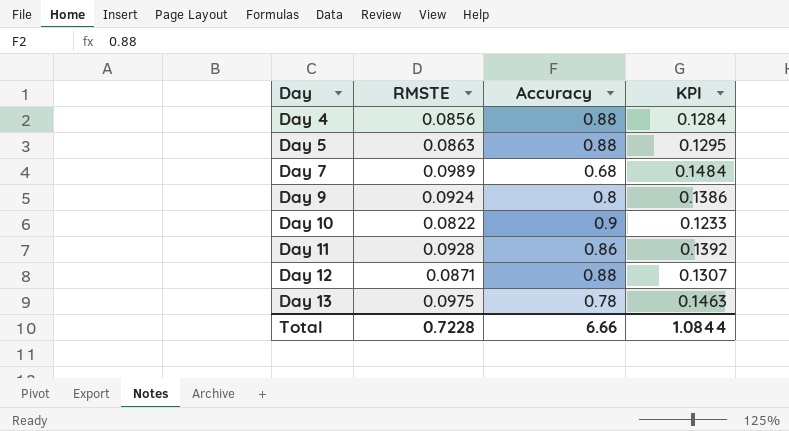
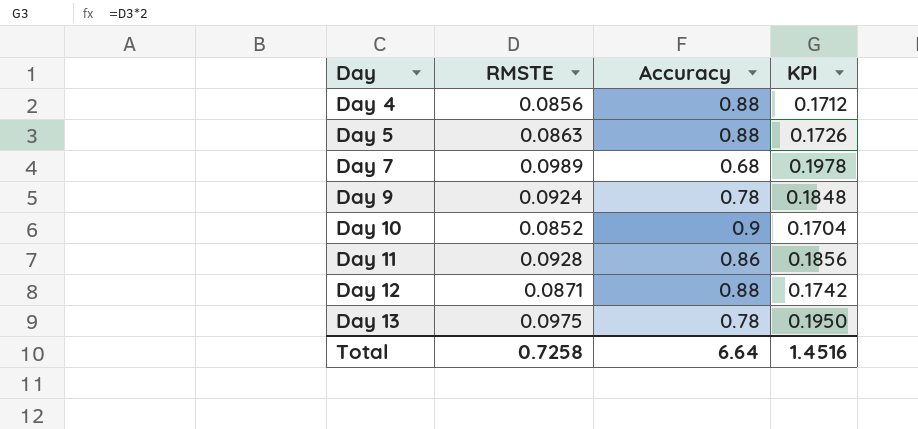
column KPI | formula: [RMSTE] * 1.5 -> [RMSTE] * 2
Day 9 | Accuracy: 0.8 -> 0.78
Day 10 | RMSTE: 0.0822 -> 0.0852
Total | RMSTE: 0.7228 -> 0.7258
Total | Accuracy: 6.66 -> 6.64
Total | KPI: 1.0844 -> 1.4516

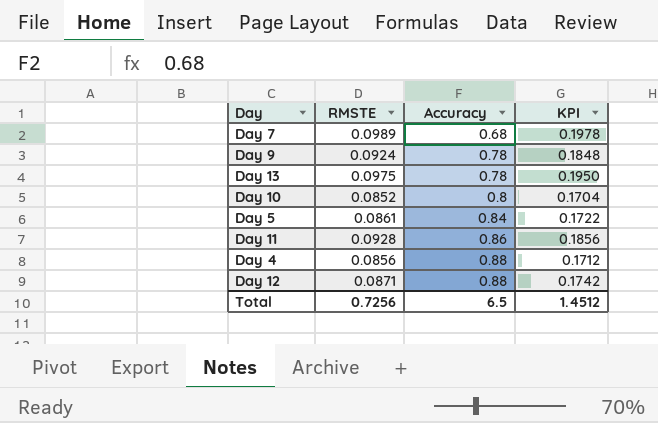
row order: Day ascending -> Accuracy ascending
Day 10 | Accuracy: 0.9 -> 0.8
Day 5 | RMSTE: 0.0863 -> 0.0861
Day 5 | Accuracy: 0.88 -> 0.84
Day 5 | KPI: 0.1726 -> 0.1722
Total | RMSTE: 0.7258 -> 0.7256
Total | Accuracy: 6.64 -> 6.5
Total | KPI: 1.4516 -> 1.4512

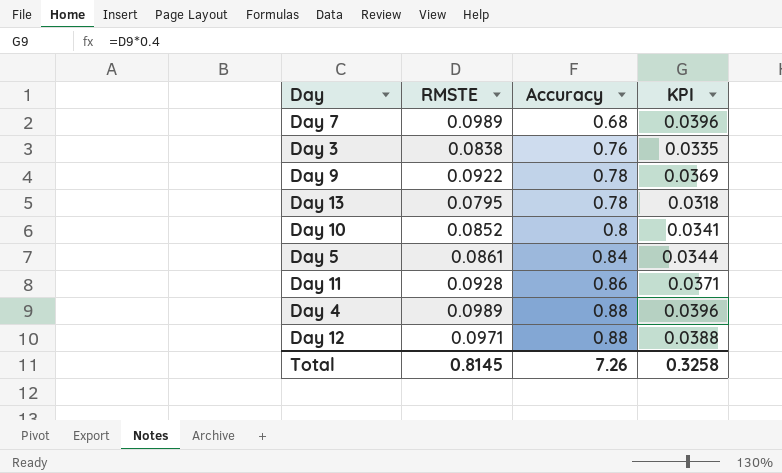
column KPI | formula: [RMSTE] * 2 -> [RMSTE] * 0.4
row Day 3: none -> 0.0838 | 0.76 | 0.0335
Day 9 | RMSTE: 0.0924 -> 0.0922
Day 13 | RMSTE: 0.0975 -> 0.0795
Day 4 | RMSTE: 0.0856 -> 0.0989
Day 12 | RMSTE: 0.0871 -> 0.0971
Total | RMSTE: 0.7256 -> 0.8145
Total | Accuracy: 6.5 -> 7.26
Total | KPI: 1.4512 -> 0.3258

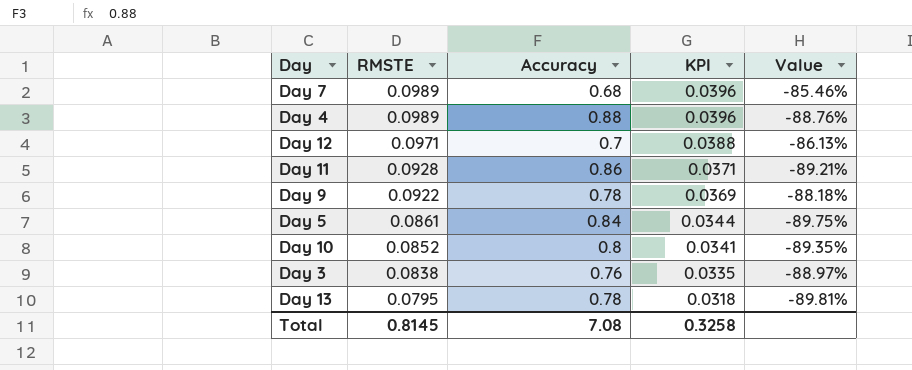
row order: Accuracy ascending -> RMSTE descending
column Value | formula: none -> ([RMSTE] - [Accuracy]) / [Accuracy]
Day 12 | Accuracy: 0.88 -> 0.7
Total | Accuracy: 7.26 -> 7.08

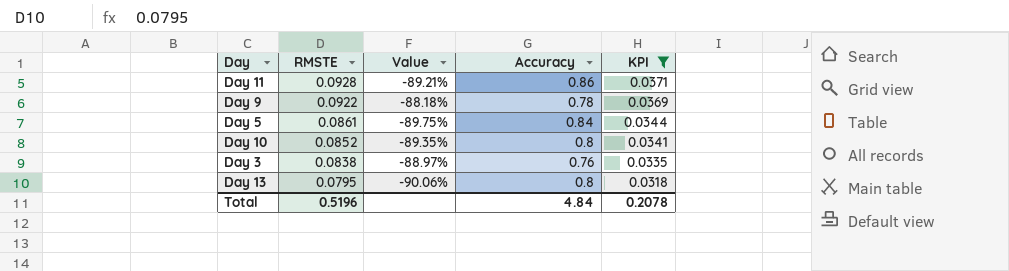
filter: none -> KPI <= 0.0371
column Value | position: 5 -> 3
Day 13 | Value: -89.81% -> -90.06%
Day 13 | Accuracy: 0.78 -> 0.8
Total | RMSTE: 0.8145 -> 0.5196
Total | Accuracy: 7.08 -> 4.84
Total | KPI: 0.3258 -> 0.2078

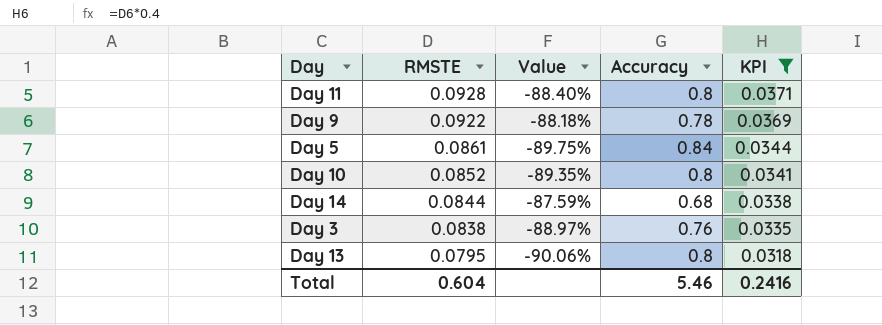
Day 11 | Value: -89.21% -> -88.40%
Day 11 | Accuracy: 0.86 -> 0.8
row Day 14: none -> 0.0844 | -87.59% | 0.68 | 0.0338
Total | RMSTE: 0.5196 -> 0.604
Total | Accuracy: 4.84 -> 5.46
Total | KPI: 0.2078 -> 0.2416

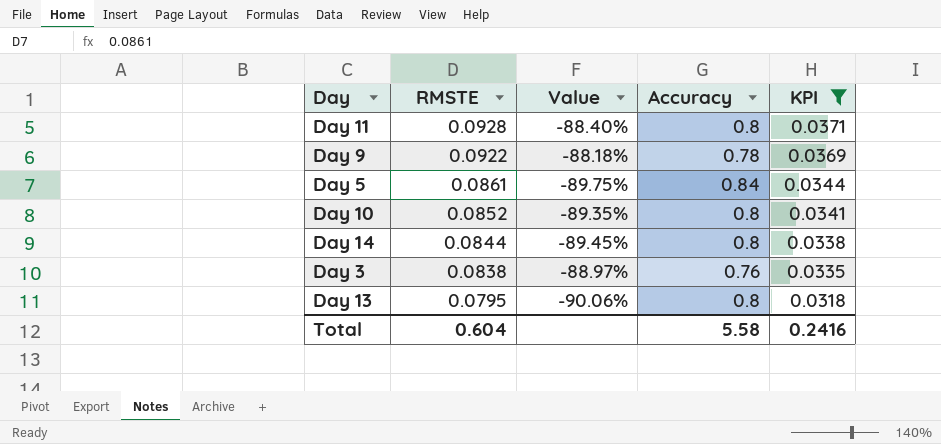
Day 14 | Value: -87.59% -> -89.45%
Day 14 | Accuracy: 0.68 -> 0.8
Total | Accuracy: 5.46 -> 5.58

